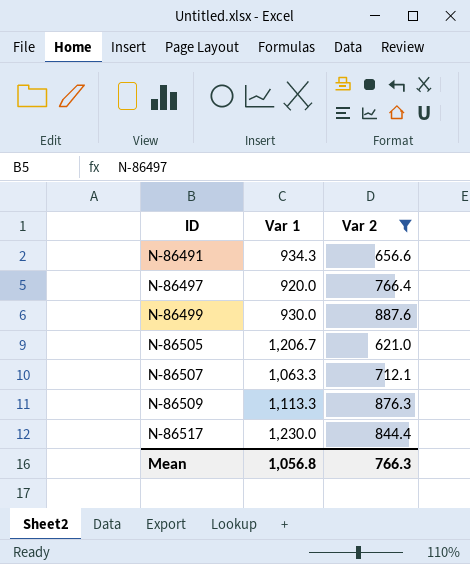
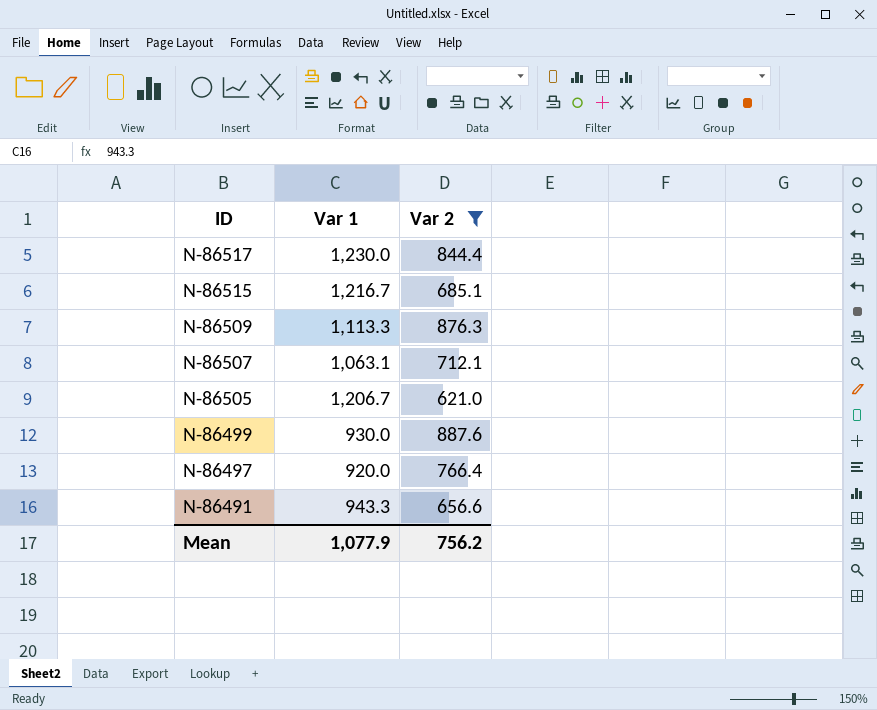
row order: ID ascending -> ID descending
row N-86515: none -> 1,216.7 | 685.1
N-86507 | Var 1: 1,063.3 -> 1,063.1
N-86491 | Var 1: 934.3 -> 943.3
Mean | Var 1: 1,056.8 -> 1,077.9
Mean | Var 2: 766.3 -> 756.2

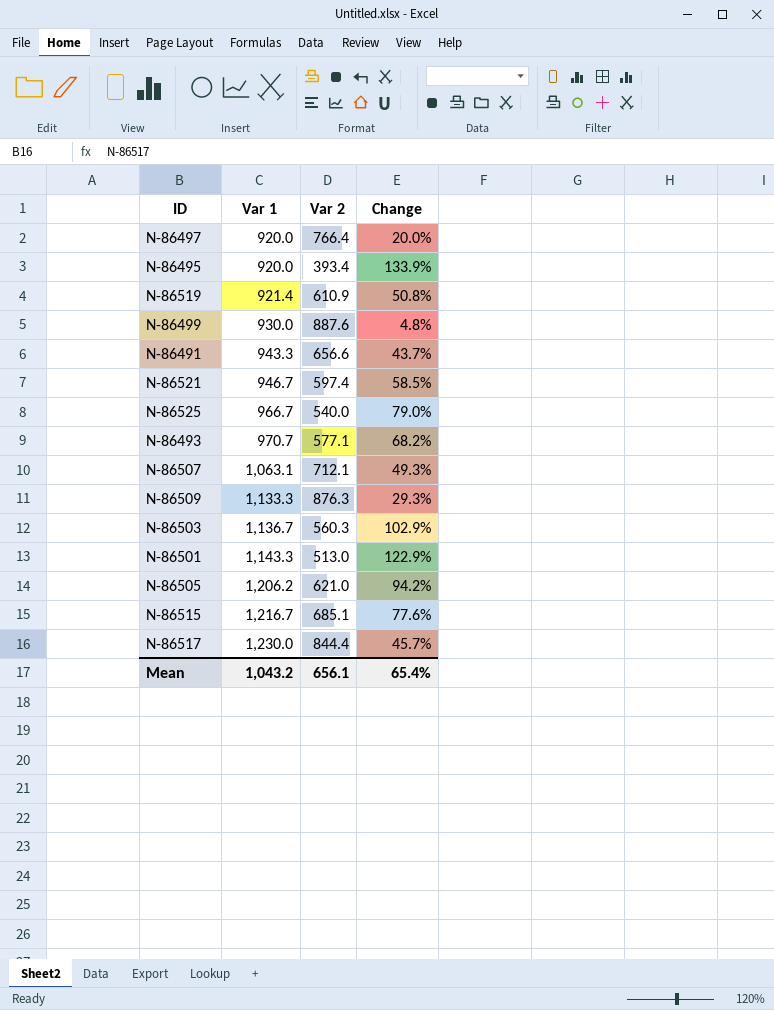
filter: Var 2 >= 621.0 -> none
row order: ID descending -> Var 1 ascending
column Change | formula: none -> ([Var 1] - [Var 2]) / [Var 2]
N-86509 | Var 1: 1,113.3 -> 1,133.3
N-86505 | Var 1: 1,206.7 -> 1,206.2
Mean | Var 1: 1,077.9 -> 1,043.2
Mean | Var 2: 756.2 -> 656.1

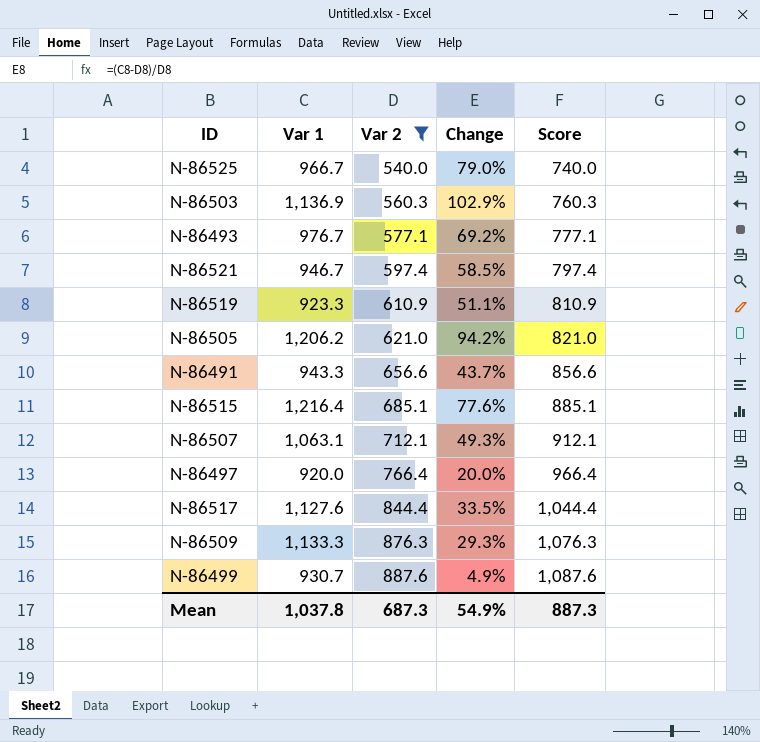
filter: none -> Var 2 >= 540.0
row order: Var 1 ascending -> Var 2 ascending
column Score | formula: none -> [Var 2] + 200
N-86503 | Var 1: 1,136.7 -> 1,136.9
N-86493 | Var 1: 970.7 -> 976.7
N-86493 | Change: 68.2% -> 69.2%
N-86519 | Var 1: 921.4 -> 923.3
N-86519 | Change: 50.8% -> 51.1%
N-86515 | Var 1: 1,216.7 -> 1,216.4
N-86517 | Var 1: 1,230.0 -> 1,127.6
N-86517 | Change: 45.7% -> 33.5%
N-86499 | Var 1: 930.0 -> 930.7
N-86499 | Change: 4.8% -> 4.9%
Mean | Var 1: 1,043.2 -> 1,037.8
Mean | Var 2: 656.1 -> 687.3
Mean | Change: 65.4% -> 54.9%

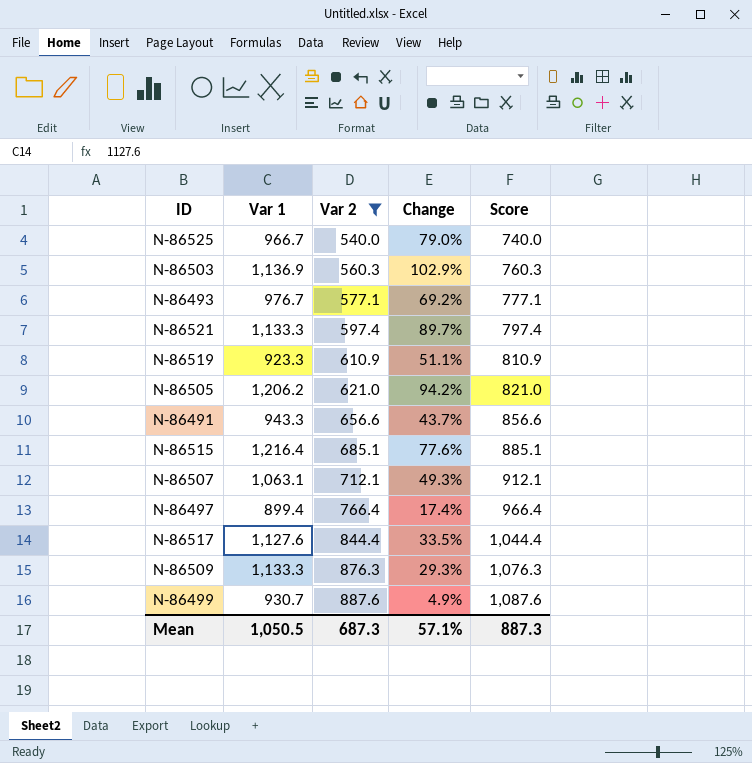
N-86521 | Var 1: 946.7 -> 1,133.3
N-86521 | Change: 58.5% -> 89.7%
N-86497 | Var 1: 920.0 -> 899.4
N-86497 | Change: 20.0% -> 17.4%
Mean | Var 1: 1,037.8 -> 1,050.5
Mean | Change: 54.9% -> 57.1%

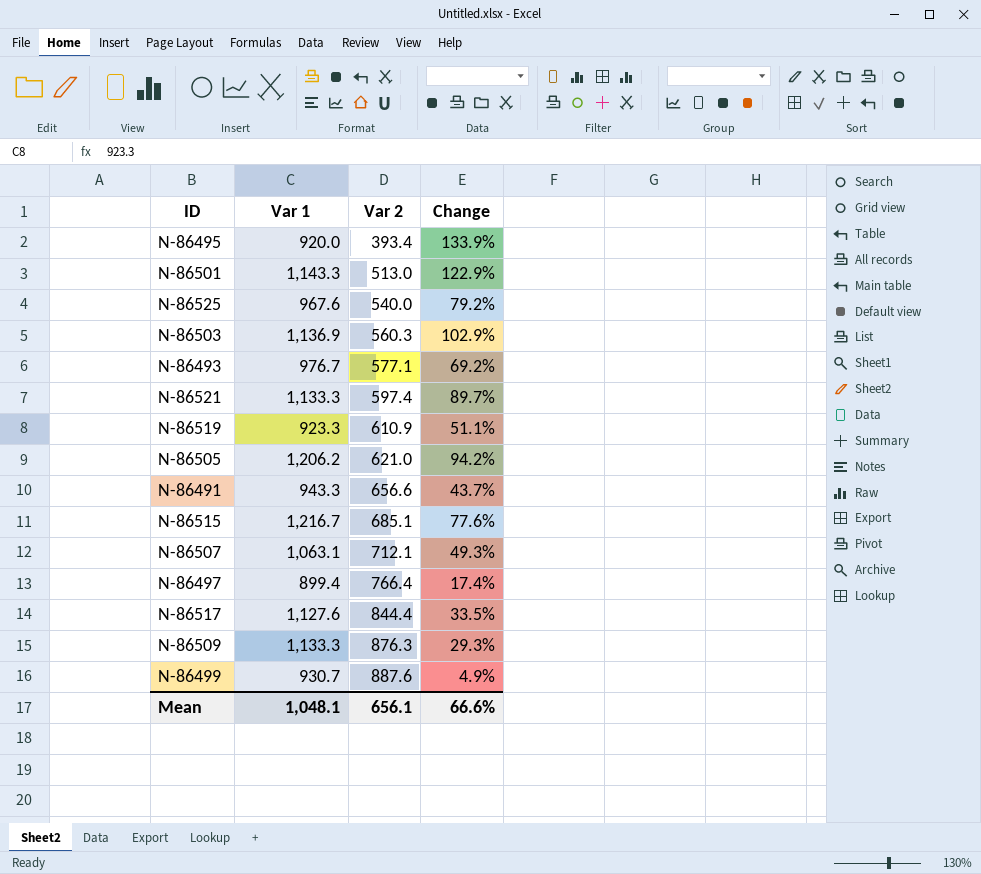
filter: Var 2 >= 540.0 -> none
column Score | formula: [Var 2] + 200 -> none
N-86525 | Var 1: 966.7 -> 967.6
N-86525 | Change: 79.0% -> 79.2%
N-86515 | Var 1: 1,216.4 -> 1,216.7
Mean | Var 1: 1,050.5 -> 1,048.1
Mean | Var 2: 687.3 -> 656.1
Mean | Change: 57.1% -> 66.6%

